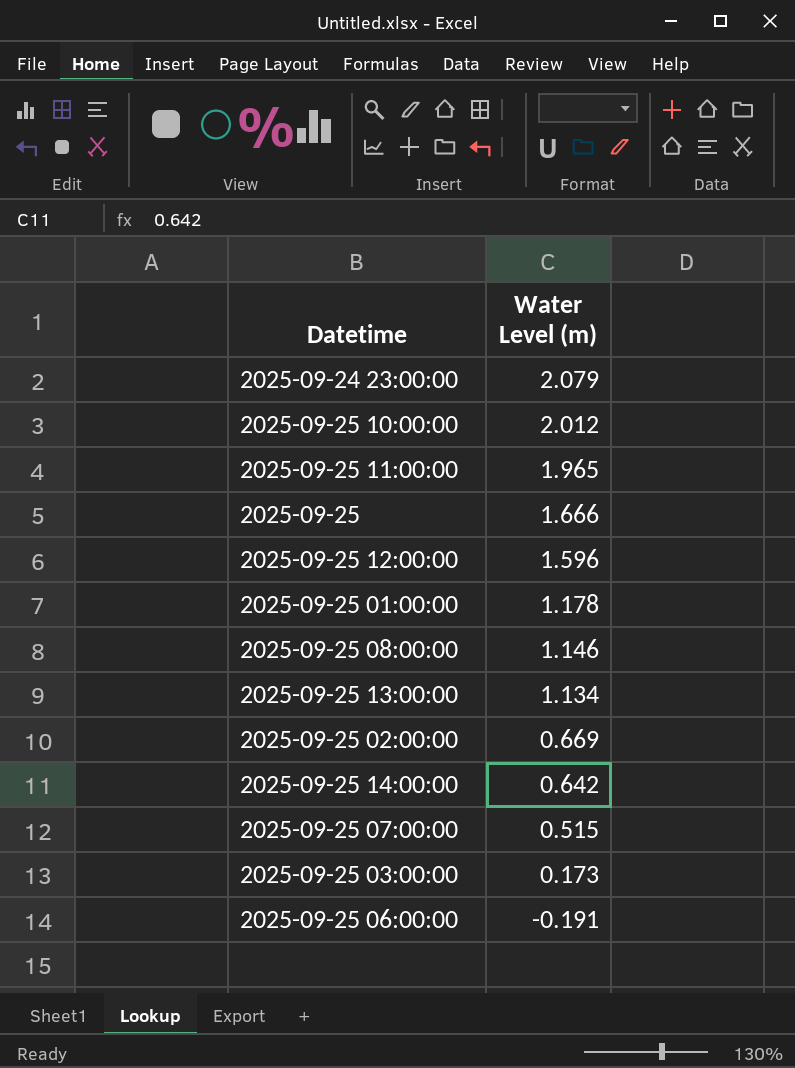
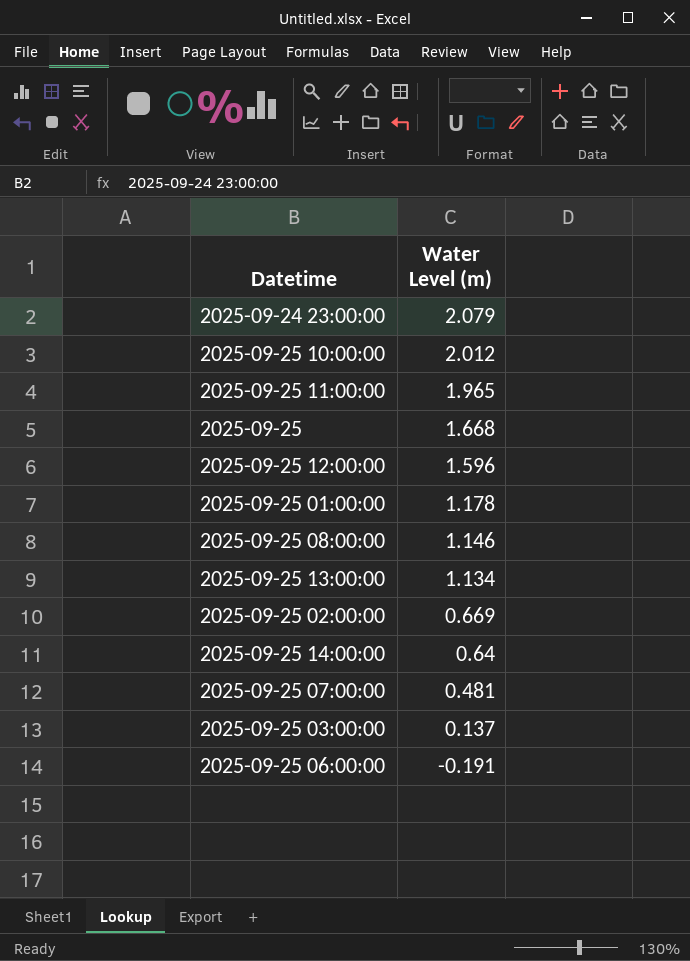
2025-09-25 | Water Level (m): 1.666 -> 1.668
2025-09-25 14:00:00 | Water Level (m): 0.642 -> 0.64
2025-09-25 07:00:00 | Water Level (m): 0.515 -> 0.481
2025-09-25 03:00:00 | Water Level (m): 0.173 -> 0.137

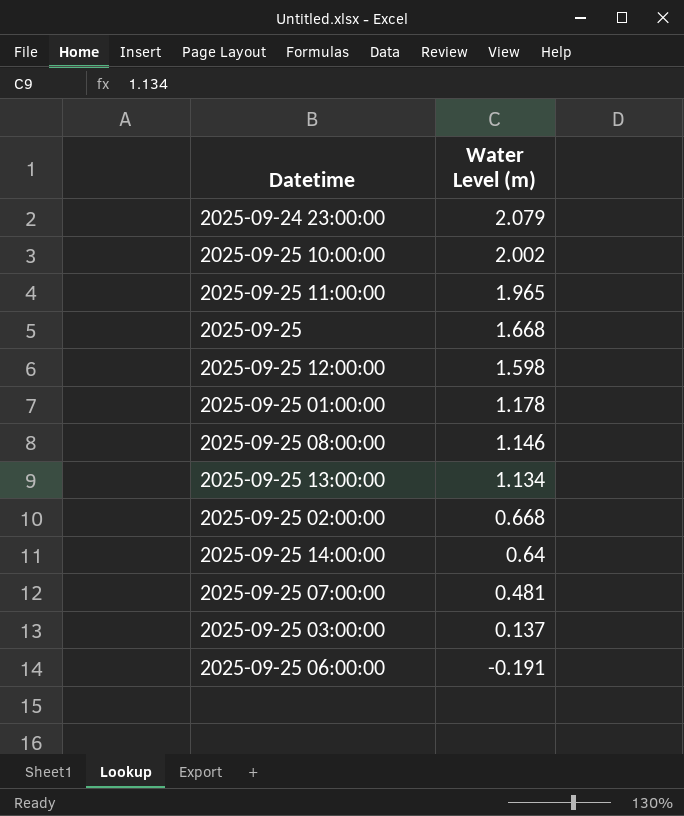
2025-09-25 10:00:00 | Water Level (m): 2.012 -> 2.002
2025-09-25 12:00:00 | Water Level (m): 1.596 -> 1.598
2025-09-25 02:00:00 | Water Level (m): 0.669 -> 0.668

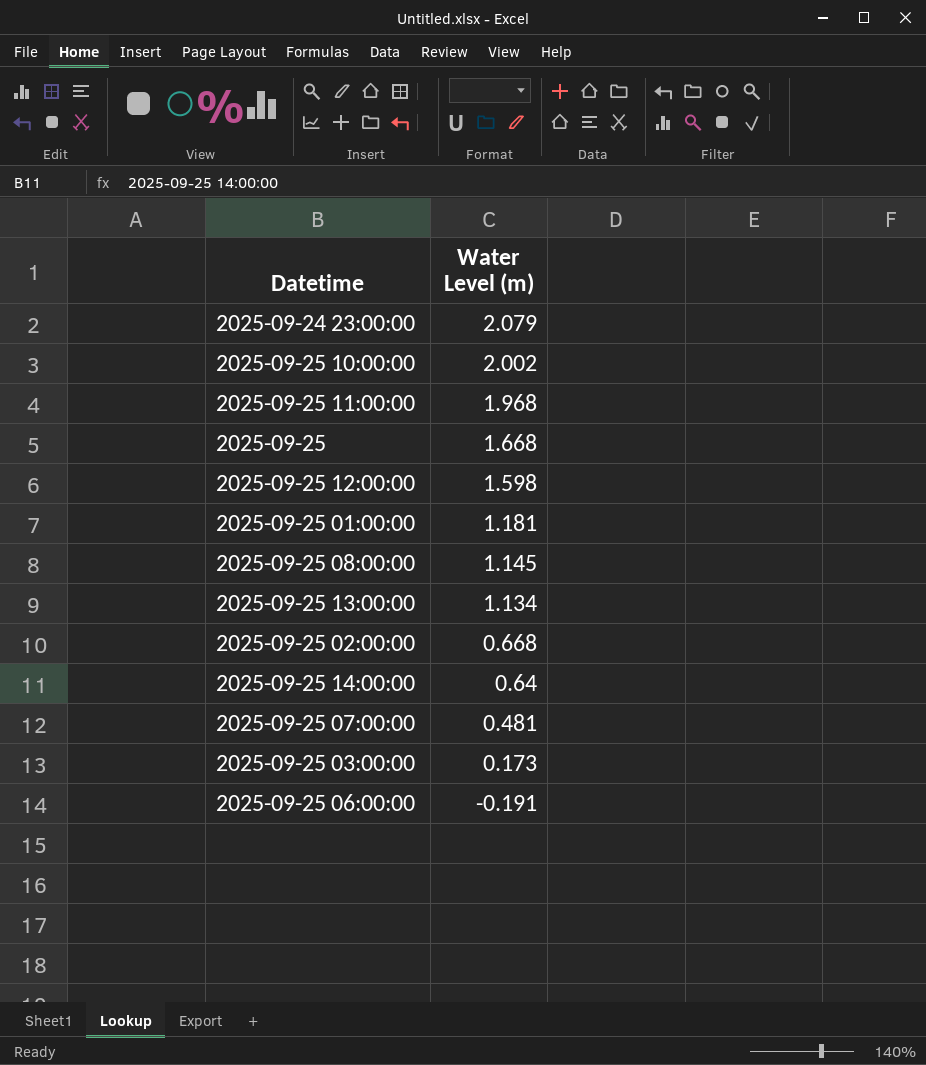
2025-09-25 11:00:00 | Water Level (m): 1.965 -> 1.968
2025-09-25 01:00:00 | Water Level (m): 1.178 -> 1.181
2025-09-25 08:00:00 | Water Level (m): 1.146 -> 1.145
2025-09-25 03:00:00 | Water Level (m): 0.137 -> 0.173

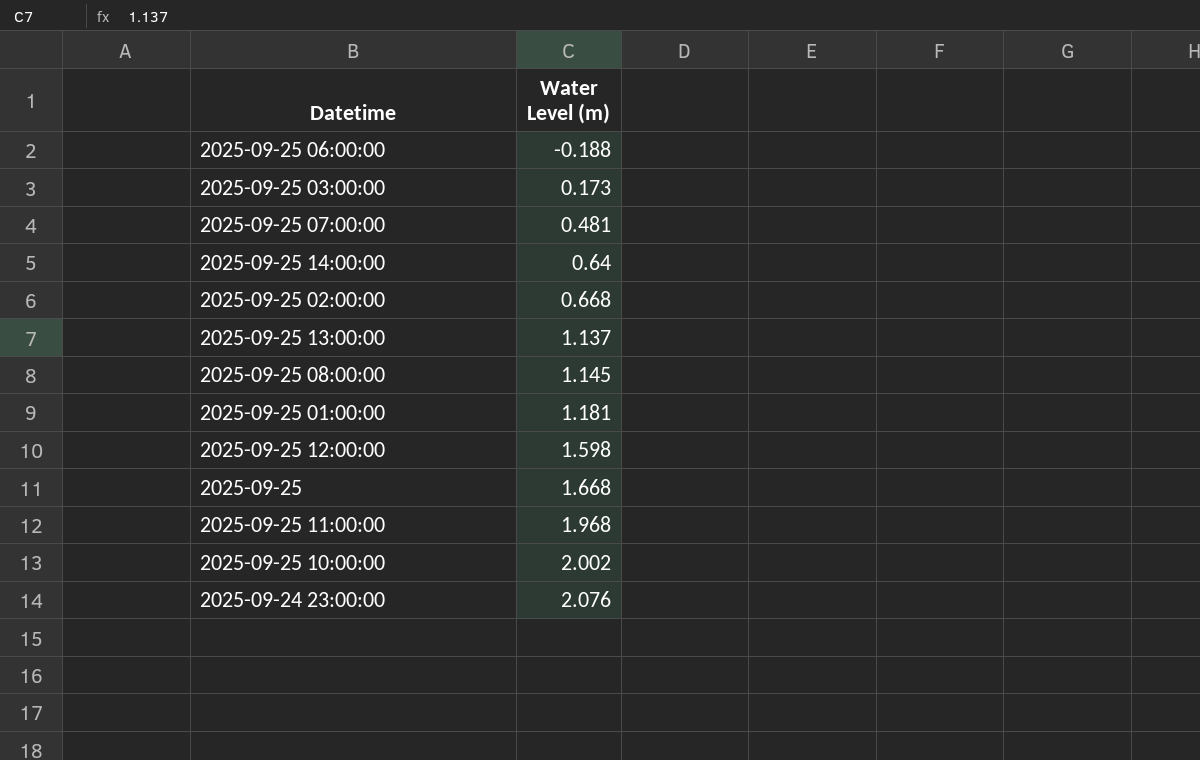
row order: Water Level (m) descending -> Water Level (m) ascending
2025-09-25 06:00:00 | Water Level (m): -0.191 -> -0.188
2025-09-25 13:00:00 | Water Level (m): 1.134 -> 1.137
2025-09-24 23:00:00 | Water Level (m): 2.079 -> 2.076

